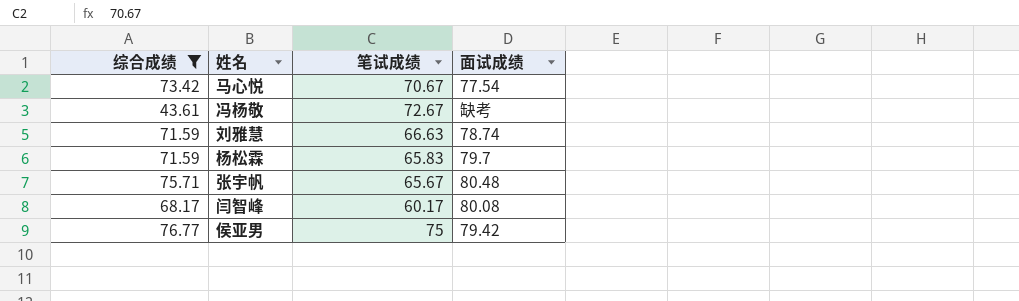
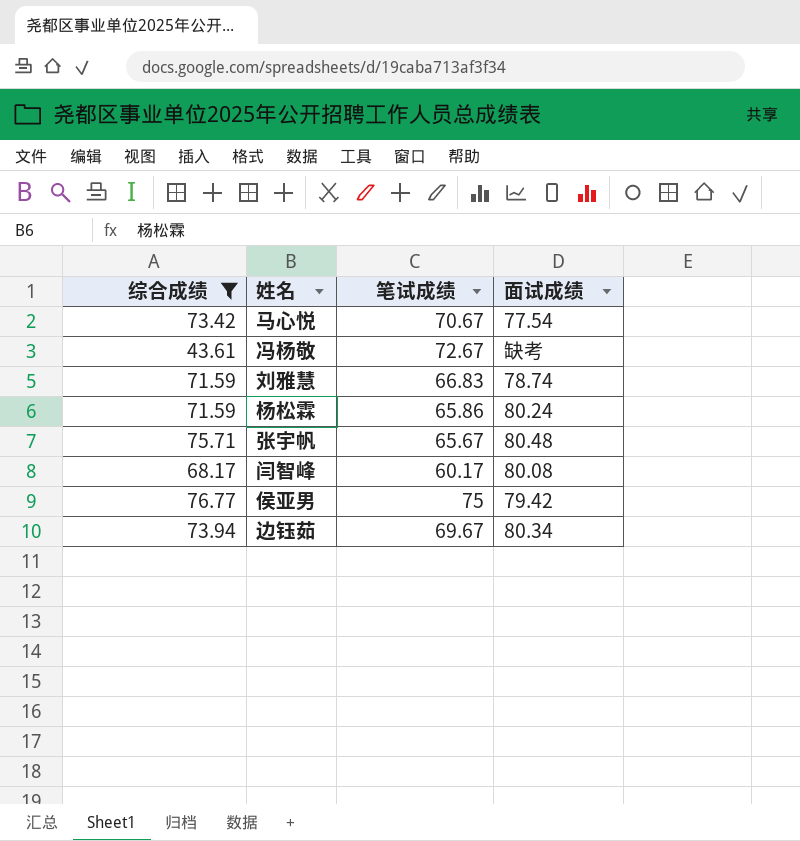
刘雅慧 | 笔试成绩: 66.63 -> 66.83
杨松霖 | 笔试成绩: 65.83 -> 65.86
杨松霖 | 面试成绩: 79.7 -> 80.24
row 边钰茹: none -> 73.94 | 69.67 | 80.34

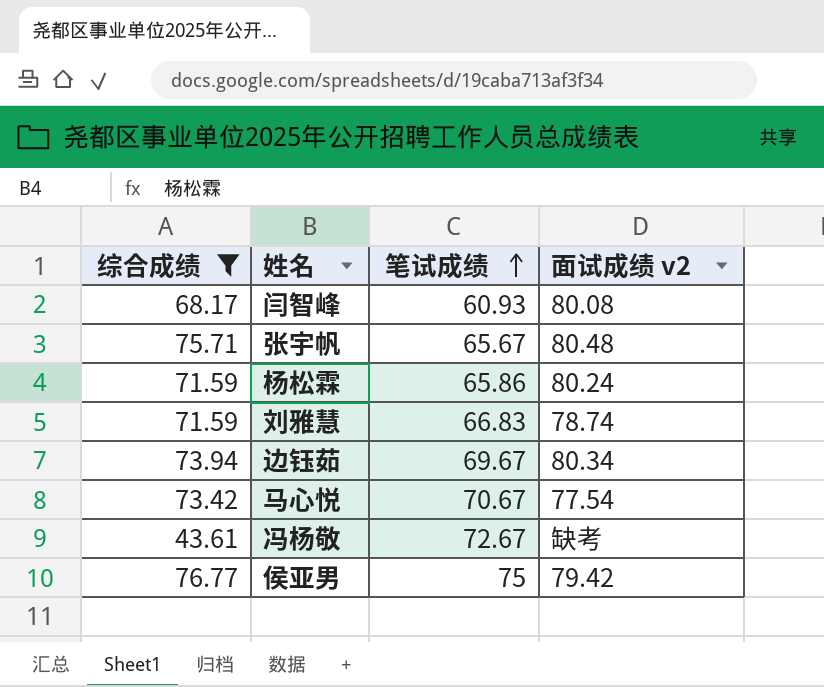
row order: none -> 笔试成绩 ascending
column name: 面试成绩 -> 面试成绩 v2
闫智峰 | 笔试成绩: 60.17 -> 60.93

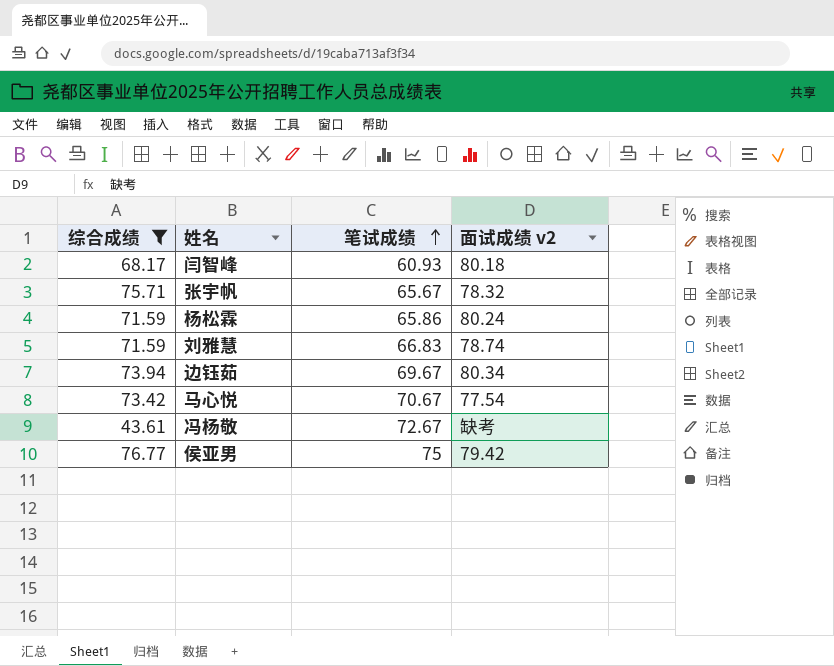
闫智峰 | 面试成绩 v2: 80.08 -> 80.18
张宇帆 | 面试成绩 v2: 80.48 -> 78.32

